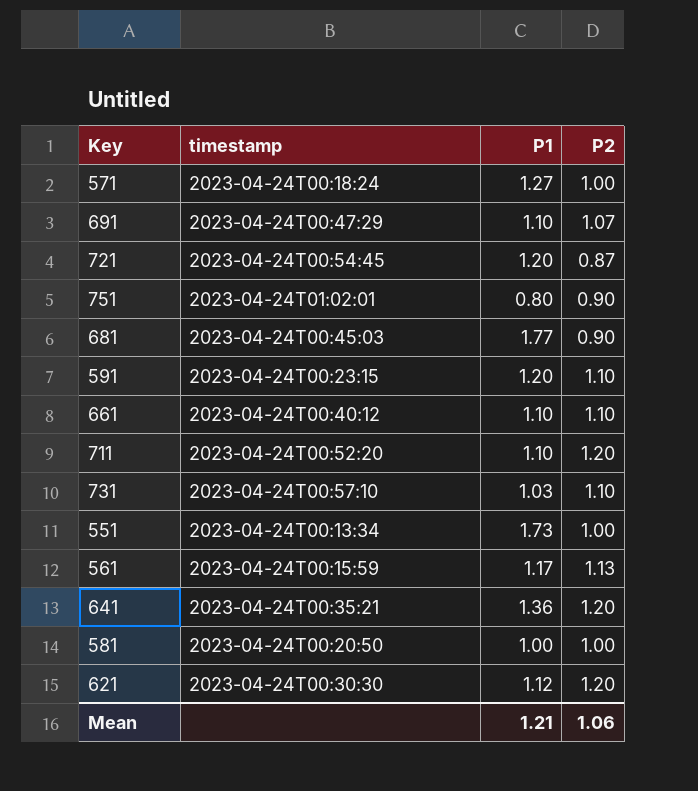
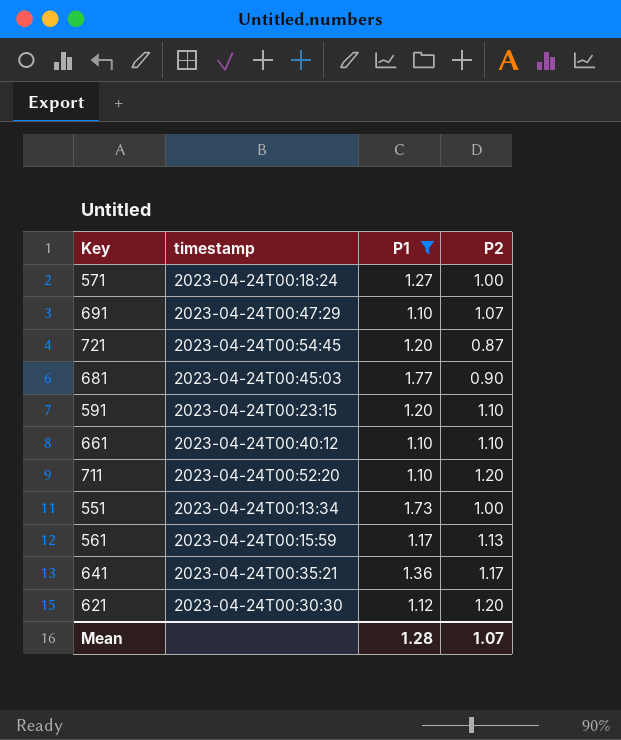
filter: none -> P1 >= 1.10
641 | P2: 1.20 -> 1.17
Mean | P1: 1.21 -> 1.28
Mean | P2: 1.06 -> 1.07

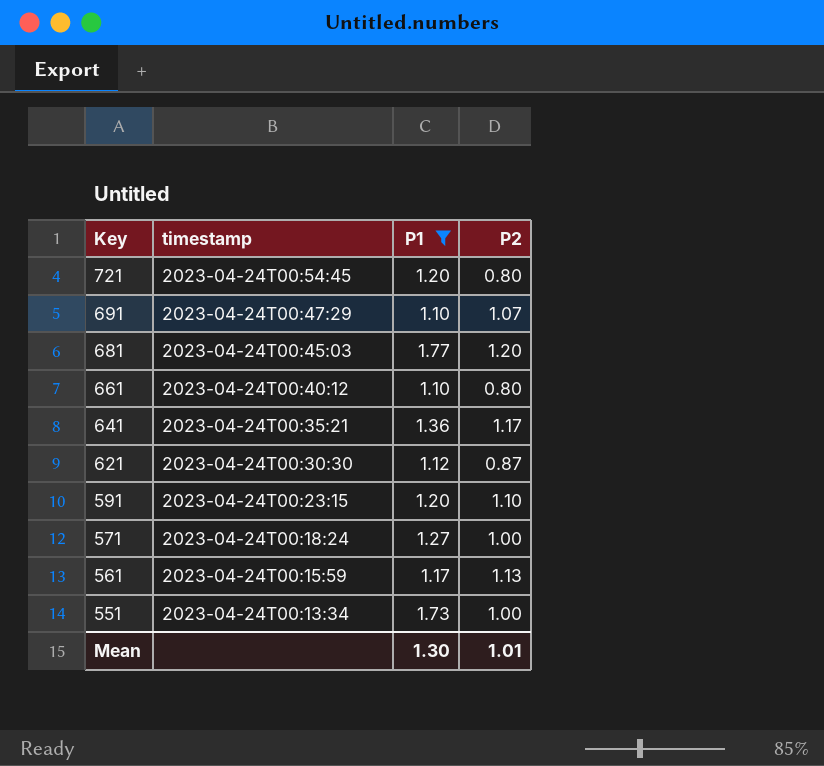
row order: none -> Key descending
row 711: 2023-04-24T00:52:20 | 1.10 | 1.20 -> none
721 | P2: 0.87 -> 0.80
681 | P2: 0.90 -> 1.20
661 | P2: 1.10 -> 0.80
621 | P2: 1.20 -> 0.87
Mean | P1: 1.28 -> 1.30
Mean | P2: 1.07 -> 1.01

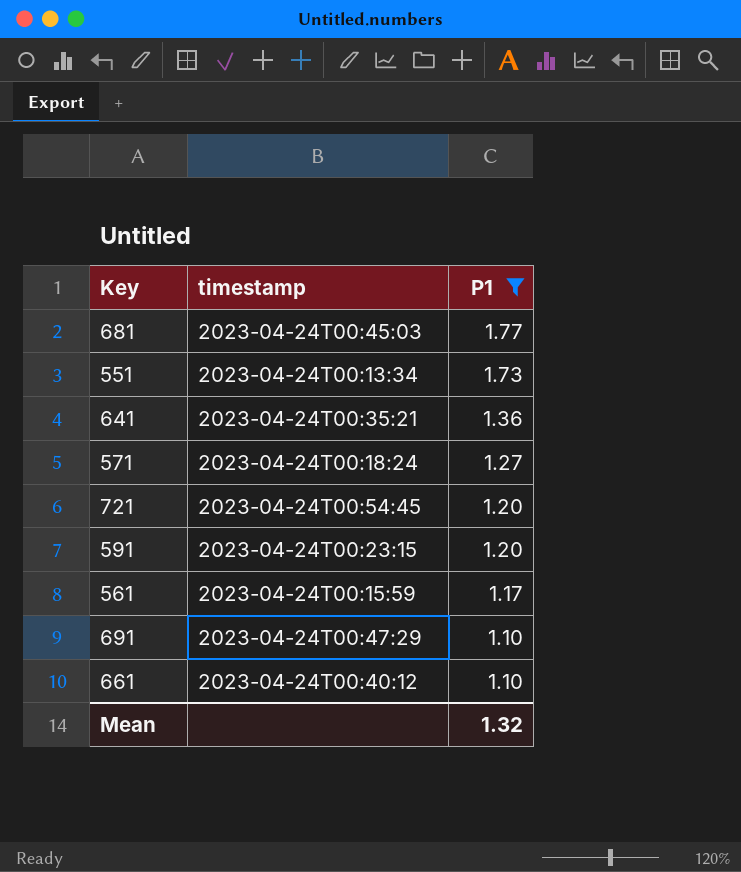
row order: Key descending -> P1 descending
column P2 | position: 4 -> none
row 621: 2023-04-24T00:30:30 | 1.12 | 0.87 -> none
Mean | P1: 1.30 -> 1.32

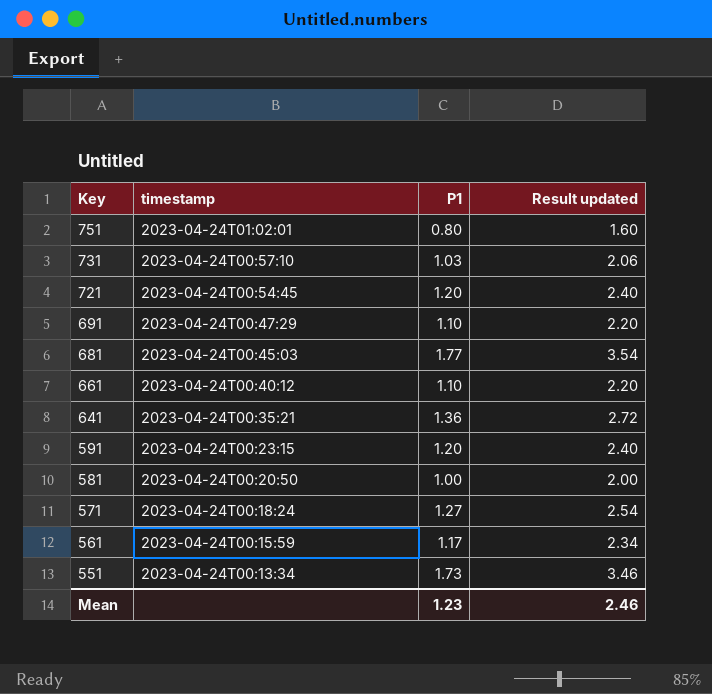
filter: P1 >= 1.10 -> none
row order: P1 descending -> Key descending
column Result updated | formula: none -> [P1] * 2
Mean | P1: 1.32 -> 1.23

